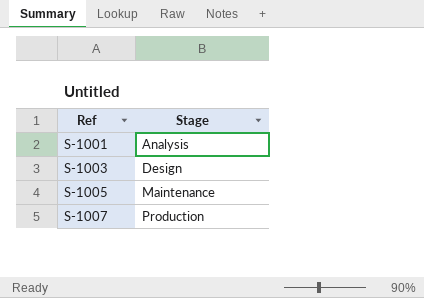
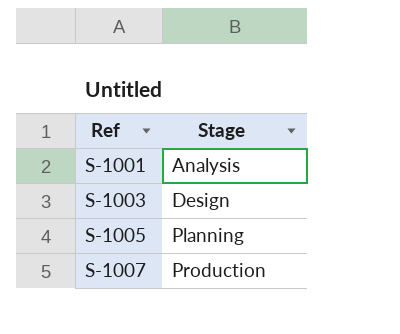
S-1005 | Stage: Maintenance -> Planning

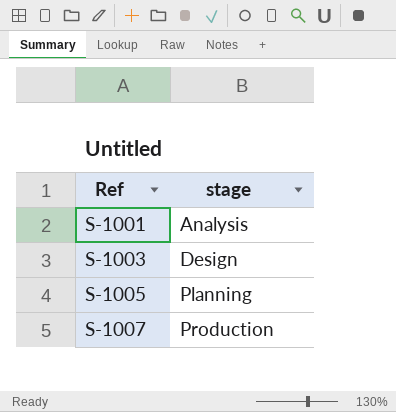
column name: Stage -> stage

